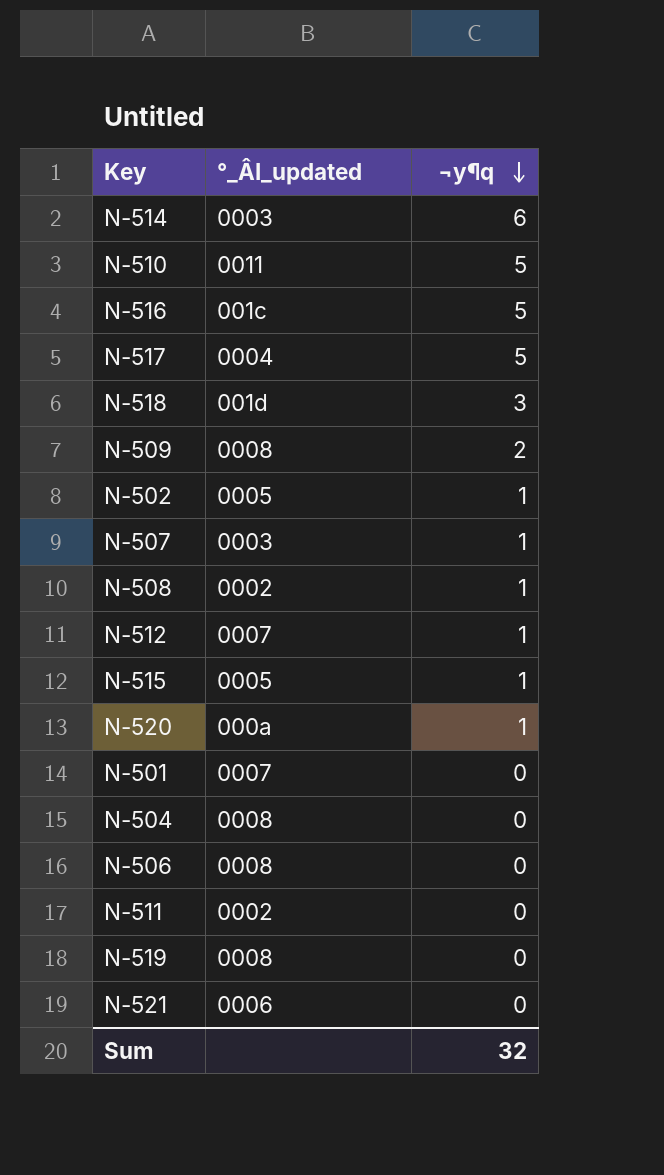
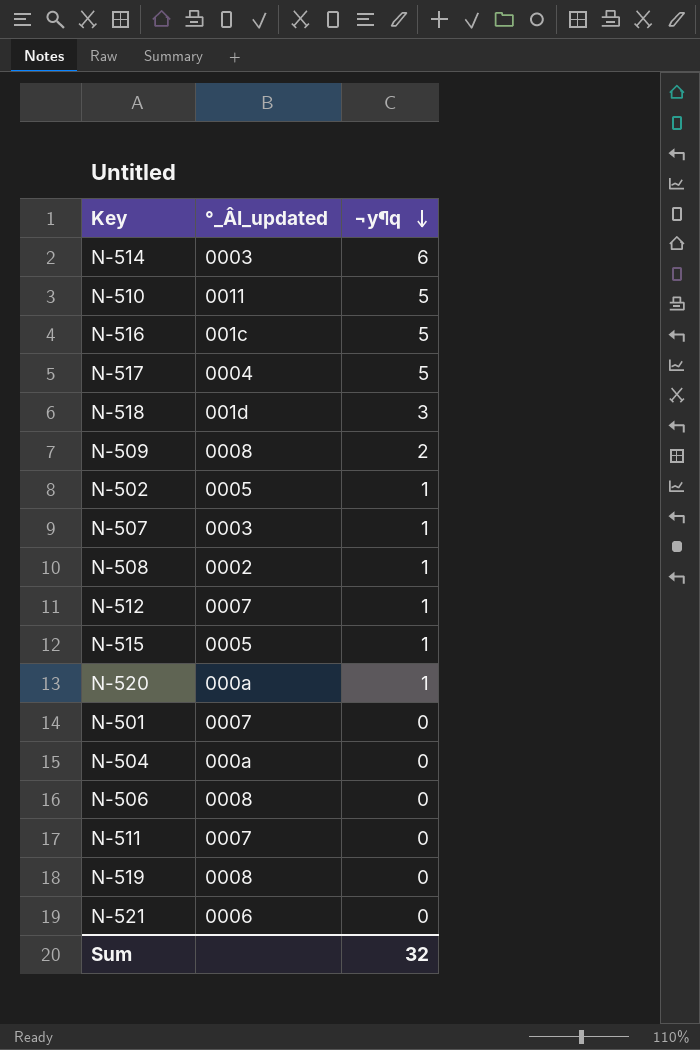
N-504 | °_ÂI_updated: 0008 -> 000a
N-511 | °_ÂI_updated: 0002 -> 0007

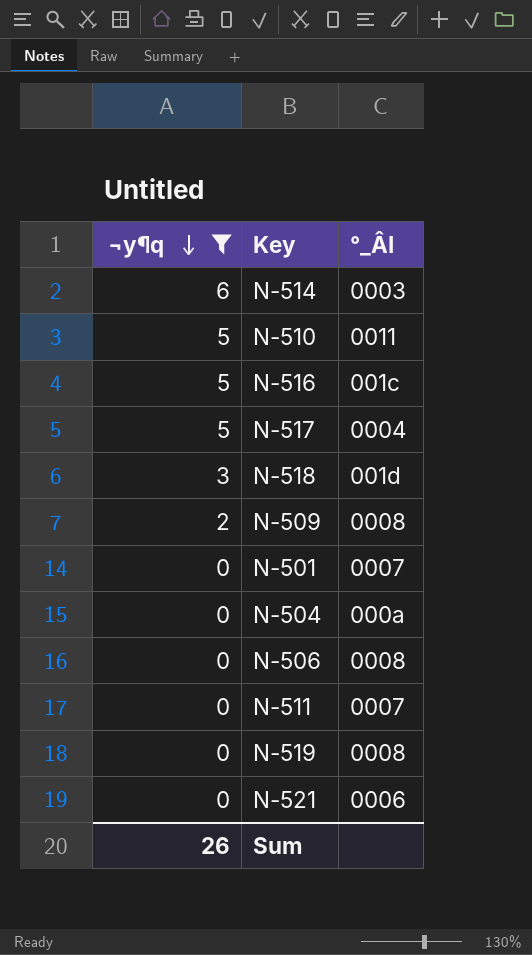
filter: none -> ¬y¶q != 1
column ¬y¶q | position: 3 -> 1
column name: °_ÂI_updated -> °_ÂI
Sum | ¬y¶q: 32 -> 26

